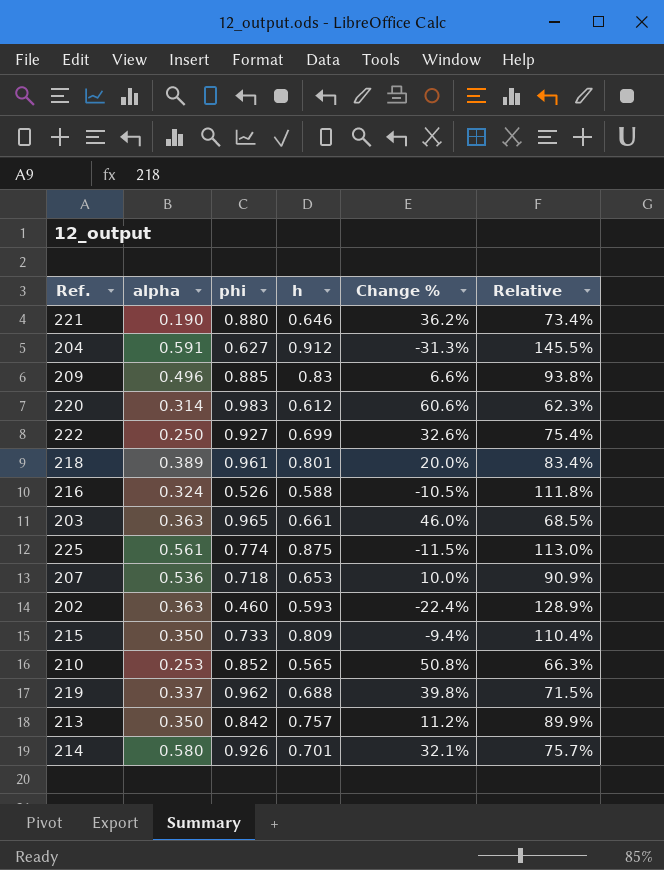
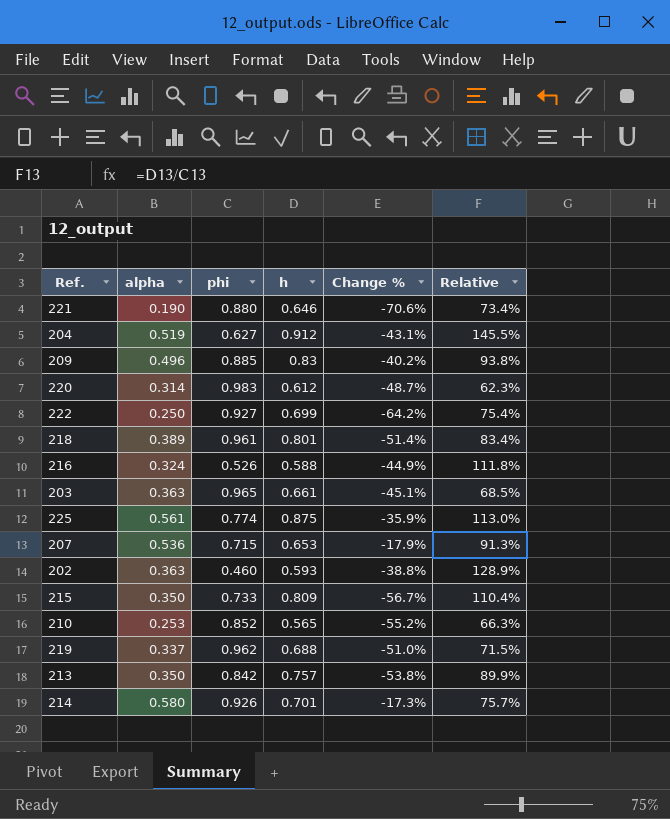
column Change % | formula: ([phi] - [h]) / [h] -> ([alpha] - [h]) / [h]
204 | alpha: 0.591 -> 0.519
207 | phi: 0.718 -> 0.715
207 | Relative: 90.9% -> 91.3%

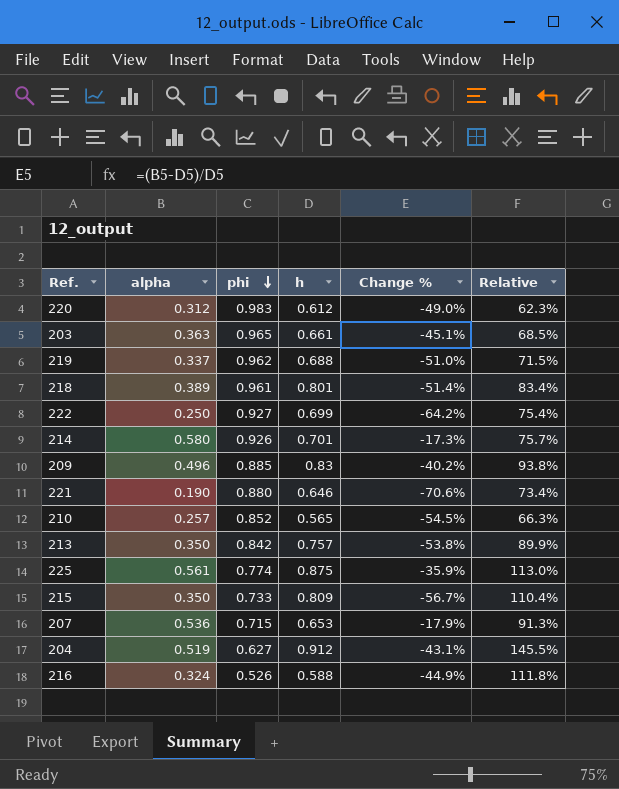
row order: none -> phi descending
row 202: 0.363 | 0.460 | 0.593 | -38.8% | 128.9% -> none
220 | alpha: 0.314 -> 0.312
220 | Change %: -48.7% -> -49.0%
210 | alpha: 0.253 -> 0.257
210 | Change %: -55.2% -> -54.5%

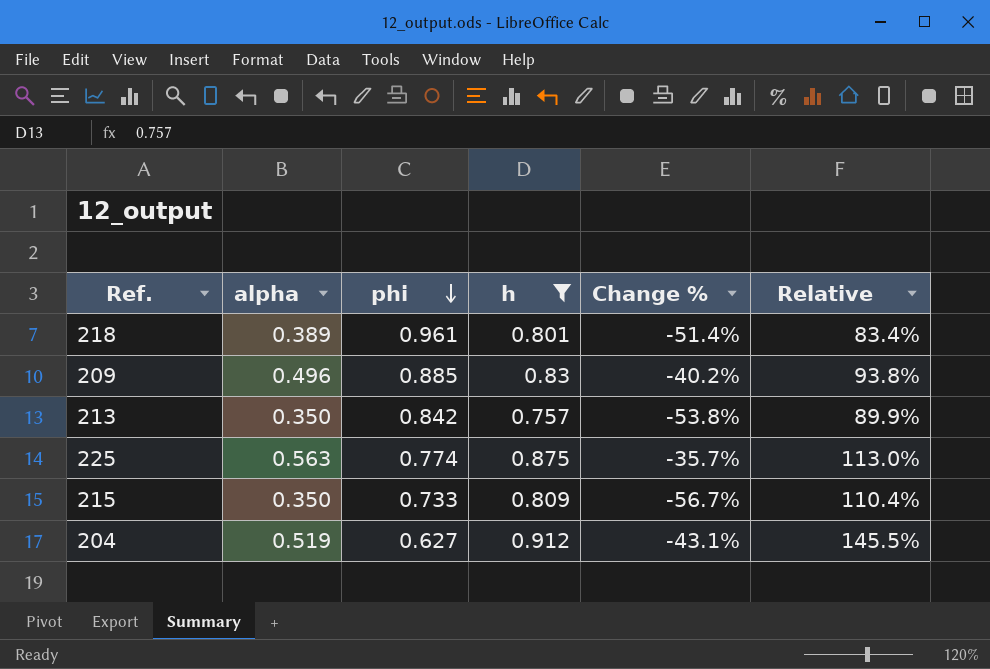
filter: none -> h >= 0.757
225 | alpha: 0.561 -> 0.563
225 | Change %: -35.9% -> -35.7%

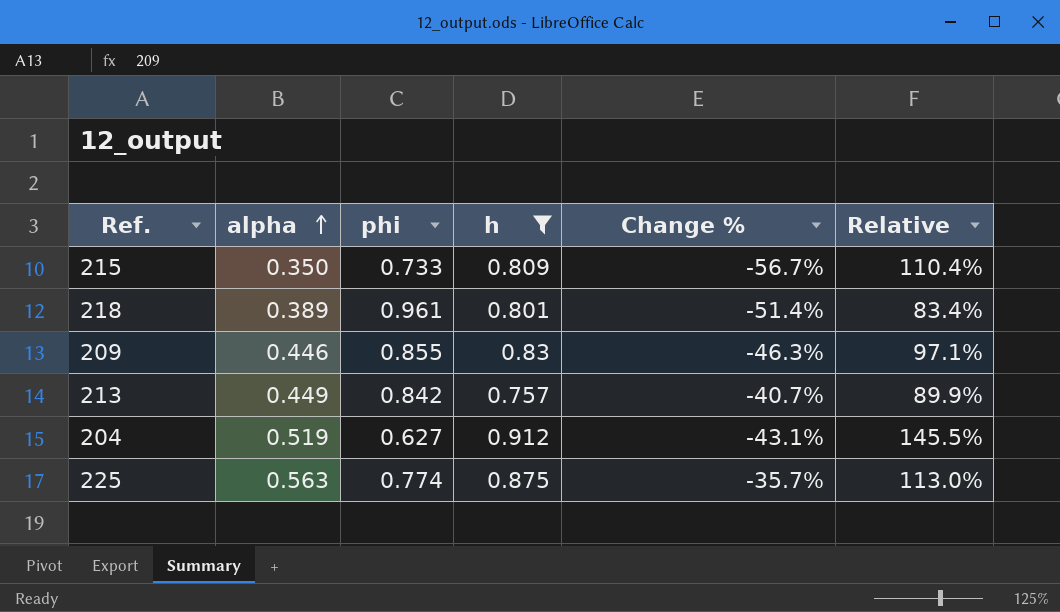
row order: phi descending -> alpha ascending
209 | alpha: 0.496 -> 0.446
209 | phi: 0.885 -> 0.855
209 | Change %: -40.2% -> -46.3%
209 | Relative: 93.8% -> 97.1%
213 | alpha: 0.350 -> 0.449
213 | Change %: -53.8% -> -40.7%

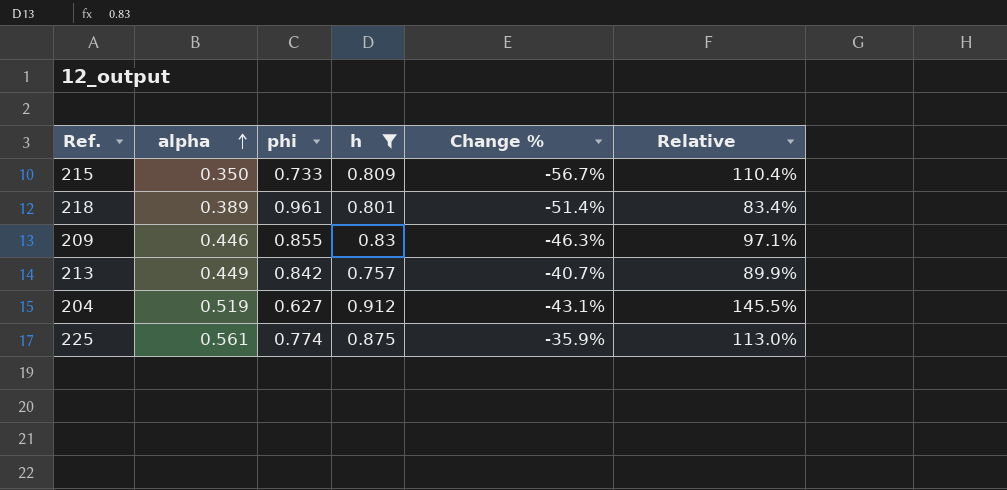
225 | alpha: 0.563 -> 0.561
225 | Change %: -35.7% -> -35.9%

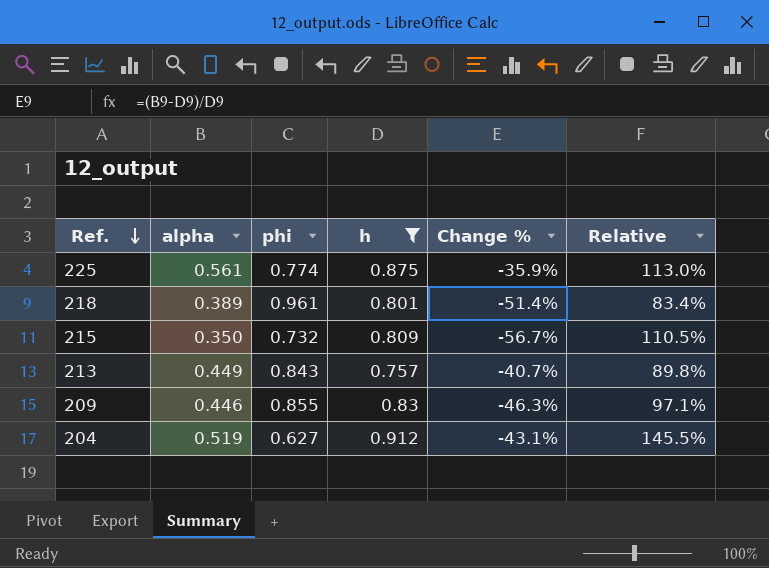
row order: alpha ascending -> Ref. descending
215 | phi: 0.733 -> 0.732
215 | Relative: 110.4% -> 110.5%
213 | phi: 0.842 -> 0.843
213 | Relative: 89.9% -> 89.8%

